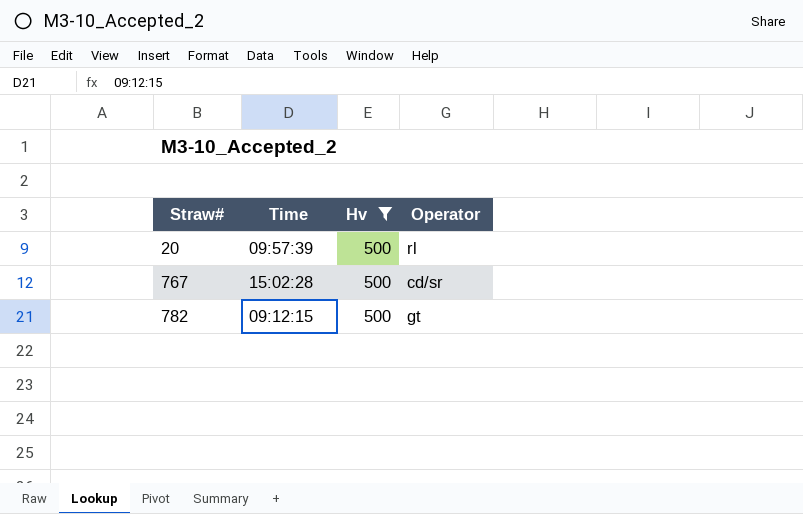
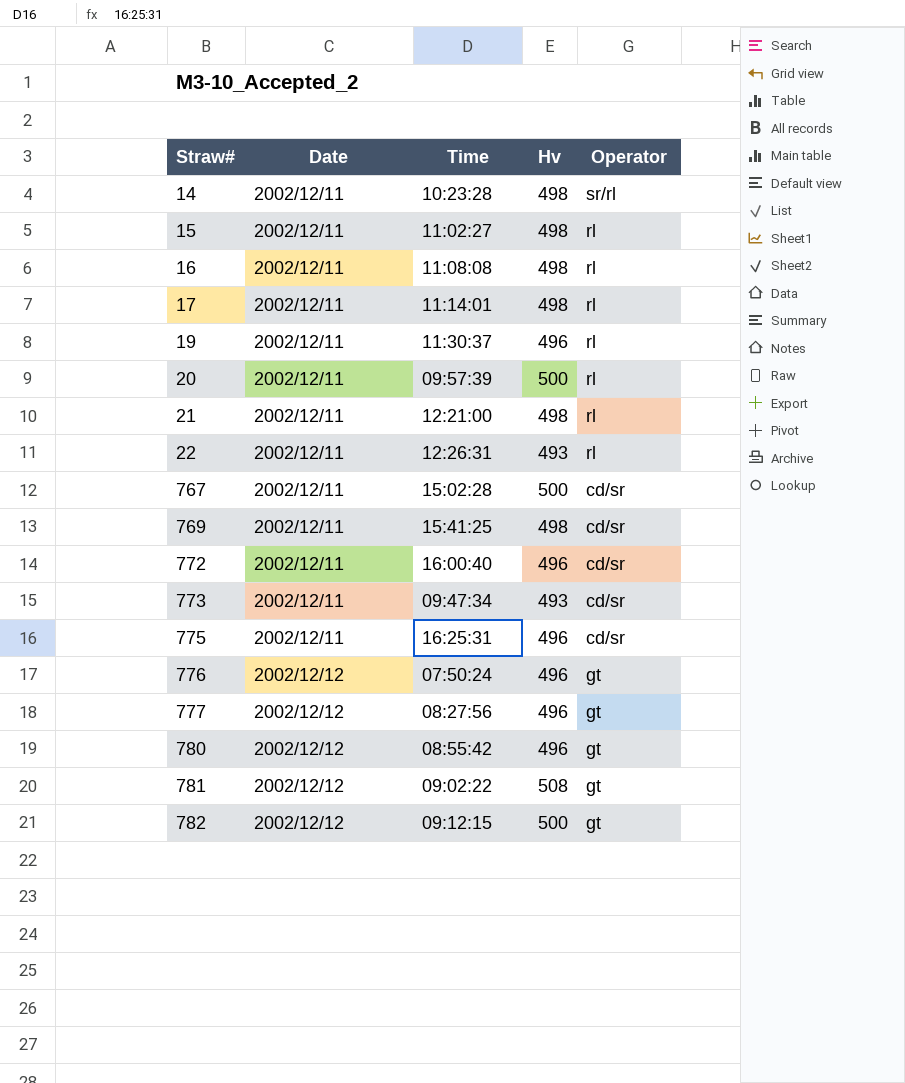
filter: Hv = 500 -> none
column Date | position: none -> 2

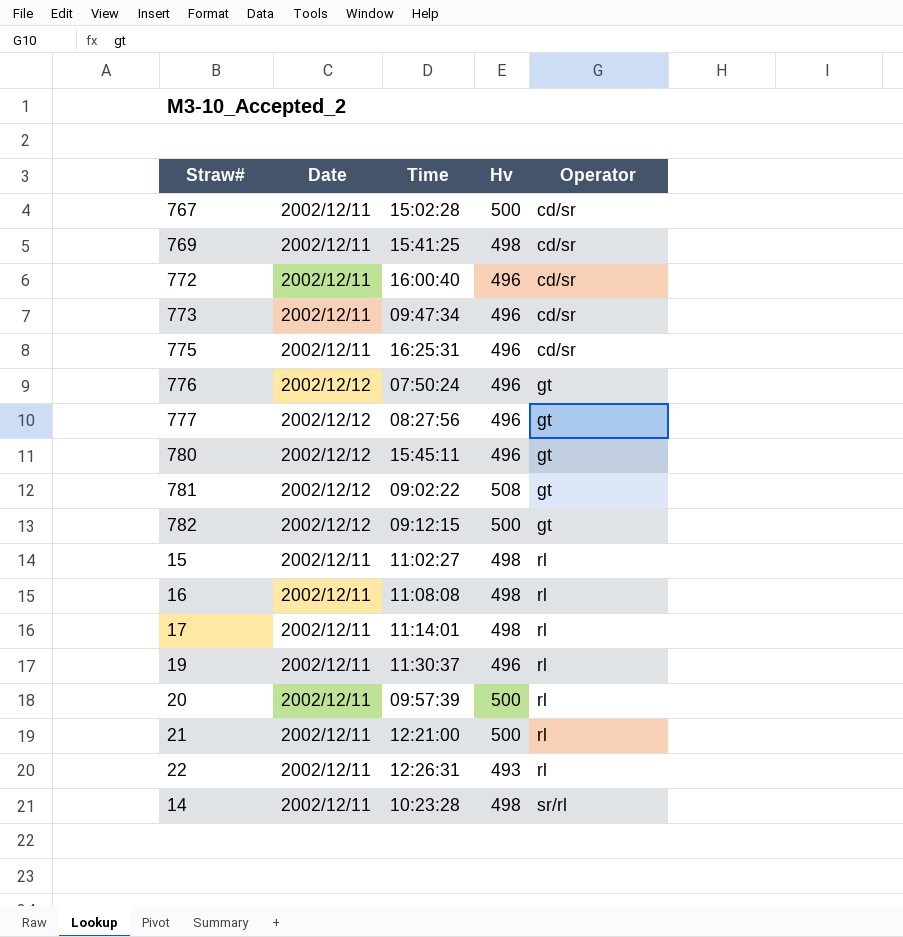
row order: Straw# ascending -> Operator ascending
773 | Hv: 493 -> 496
780 | Time: 08:55:42 -> 15:45:11
21 | Hv: 498 -> 500

